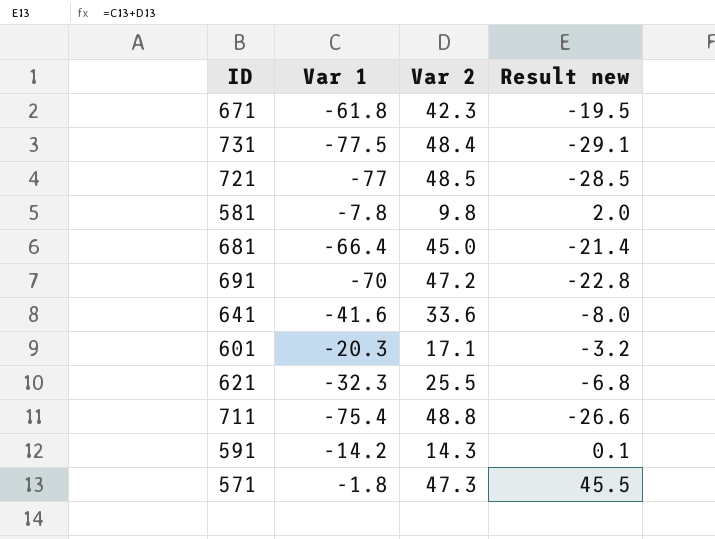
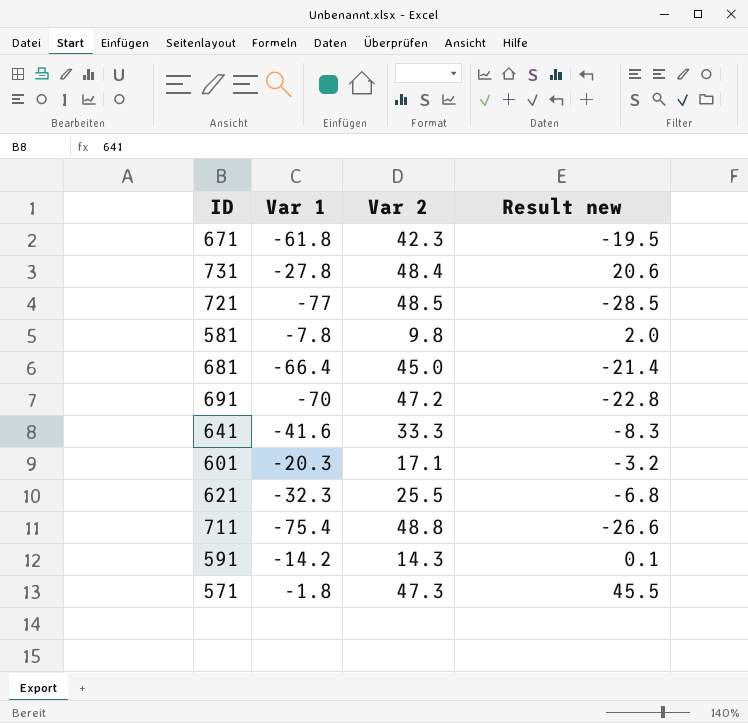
731 | Var 1: -77.5 -> -27.8
731 | Result new: -29.1 -> 20.6
641 | Var 2: 33.6 -> 33.3
641 | Result new: -8.0 -> -8.3

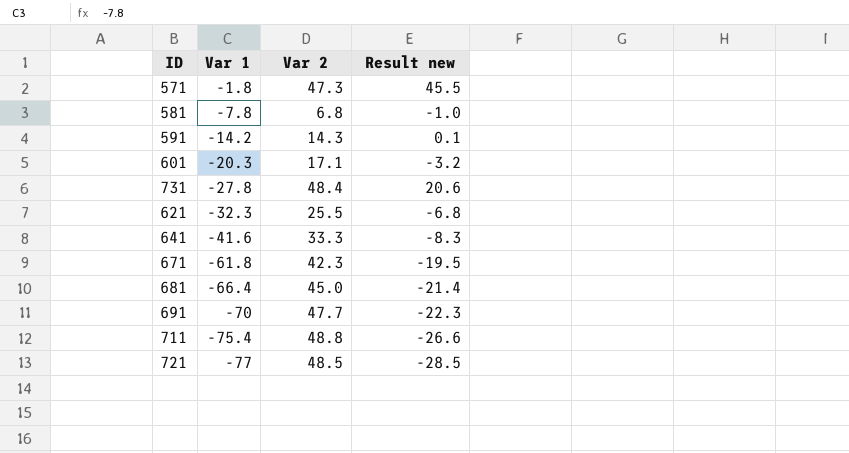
row order: none -> Var 1 descending
581 | Var 2: 9.8 -> 6.8
581 | Result new: 2.0 -> -1.0
691 | Var 2: 47.2 -> 47.7
691 | Result new: -22.8 -> -22.3

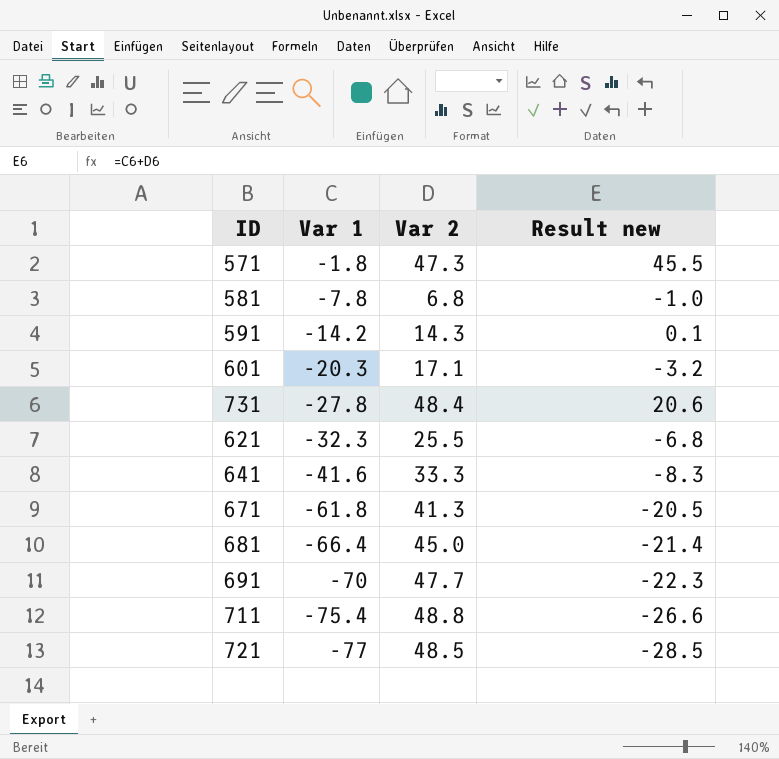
671 | Var 2: 42.3 -> 41.3
671 | Result new: -19.5 -> -20.5

